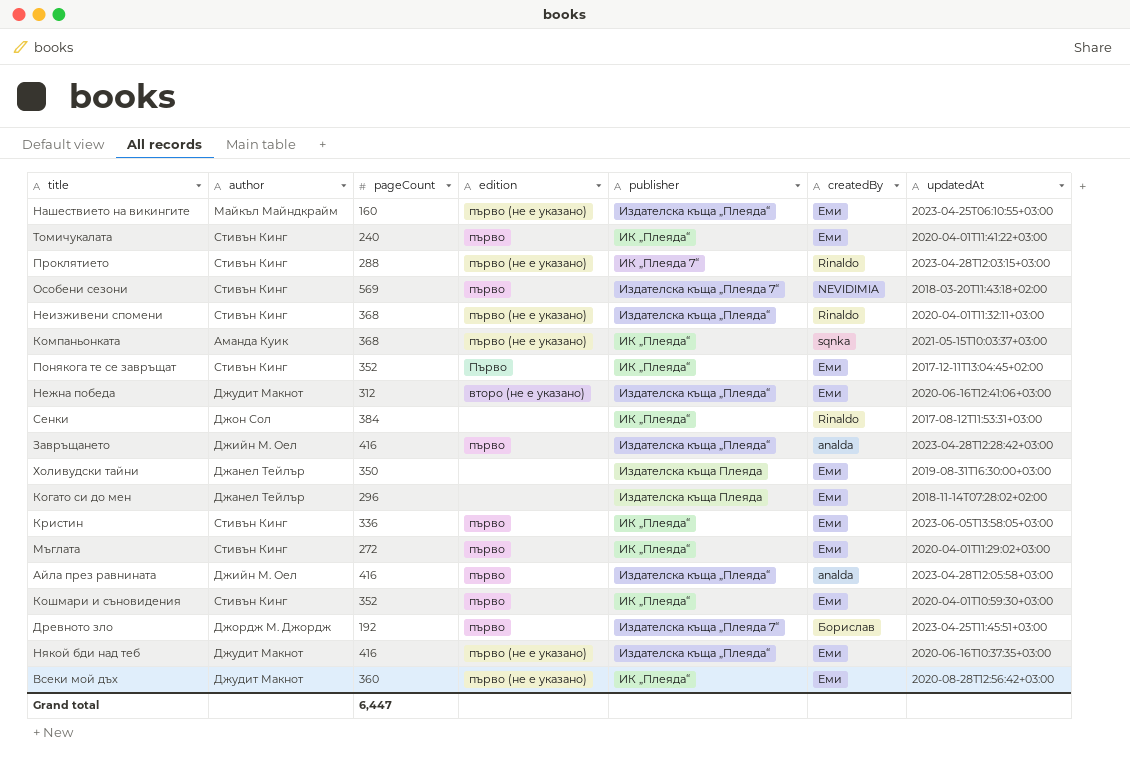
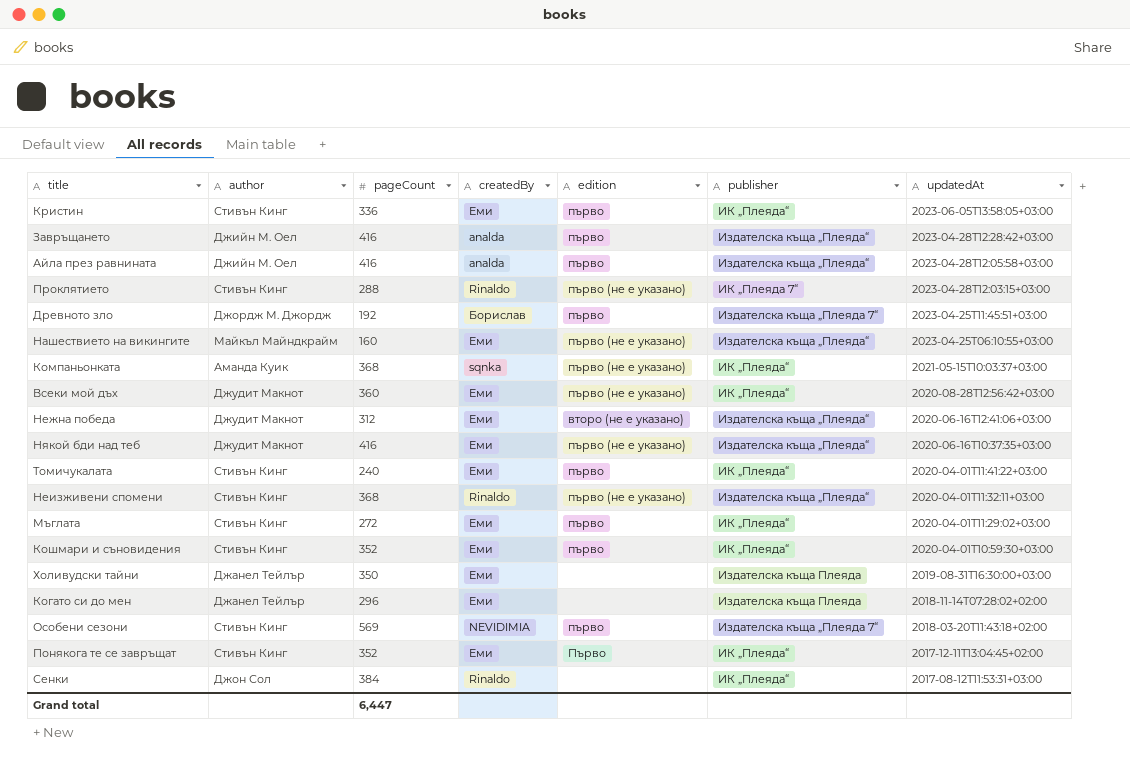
row order: none -> updatedAt descending
column createdBy | position: 6 -> 4

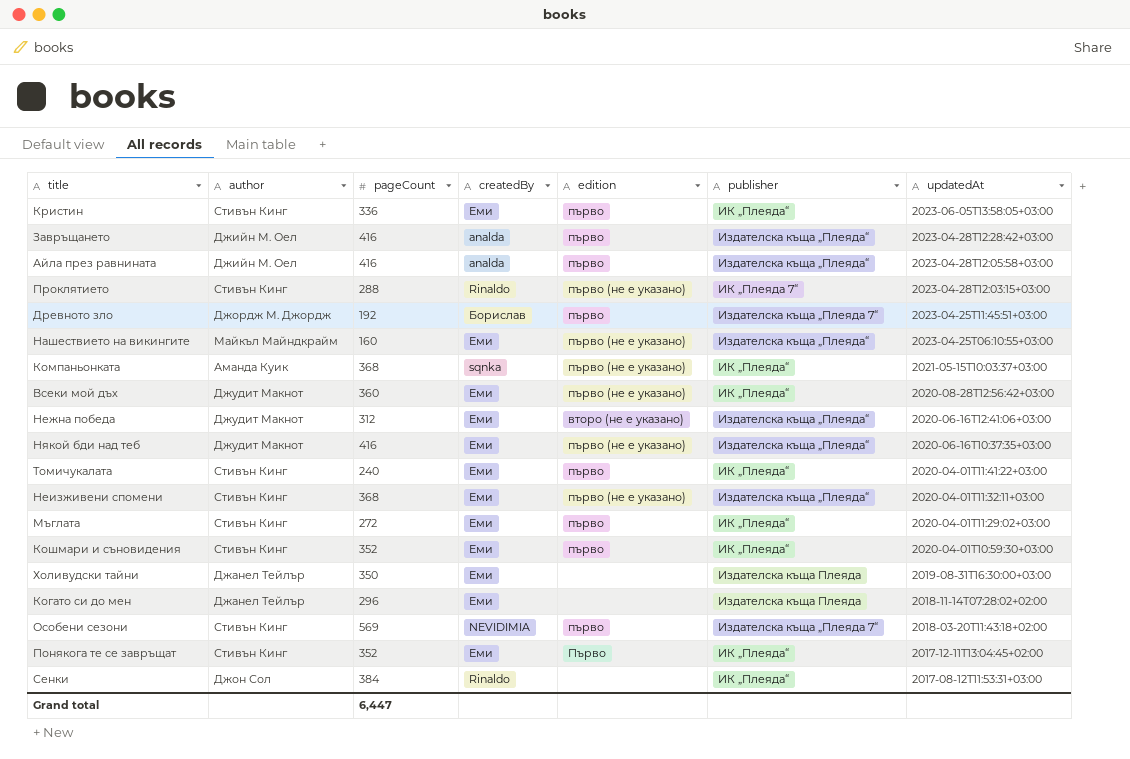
Неизживени спомени | createdBy: Rinaldo -> Еми

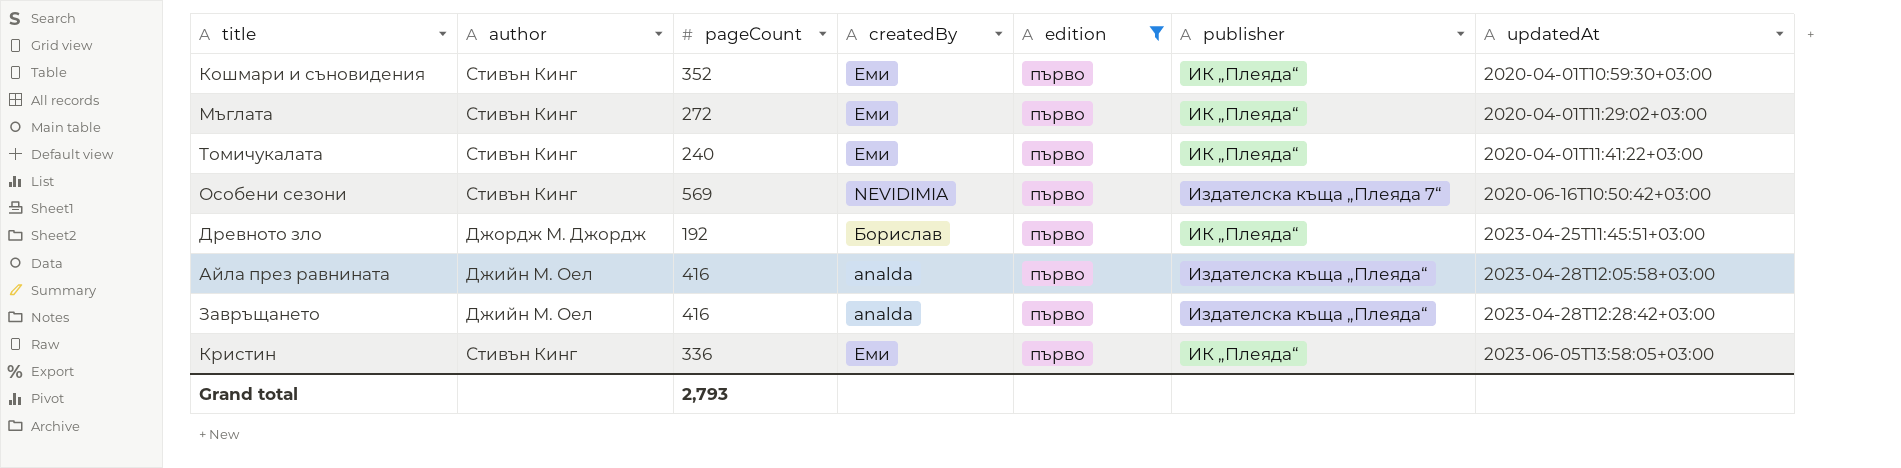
filter: none -> edition = първо
row order: updatedAt descending -> updatedAt ascending
Особени сезони | updatedAt: 2018-03-20T11:43:18+02:00 -> 2020-06-16T10:50:42+03:00
Древното зло | publisher: Издателска къща „Плеяда 7“ -> ИК „Плеяда“
Grand total | pageCount: 6,447 -> 2,793

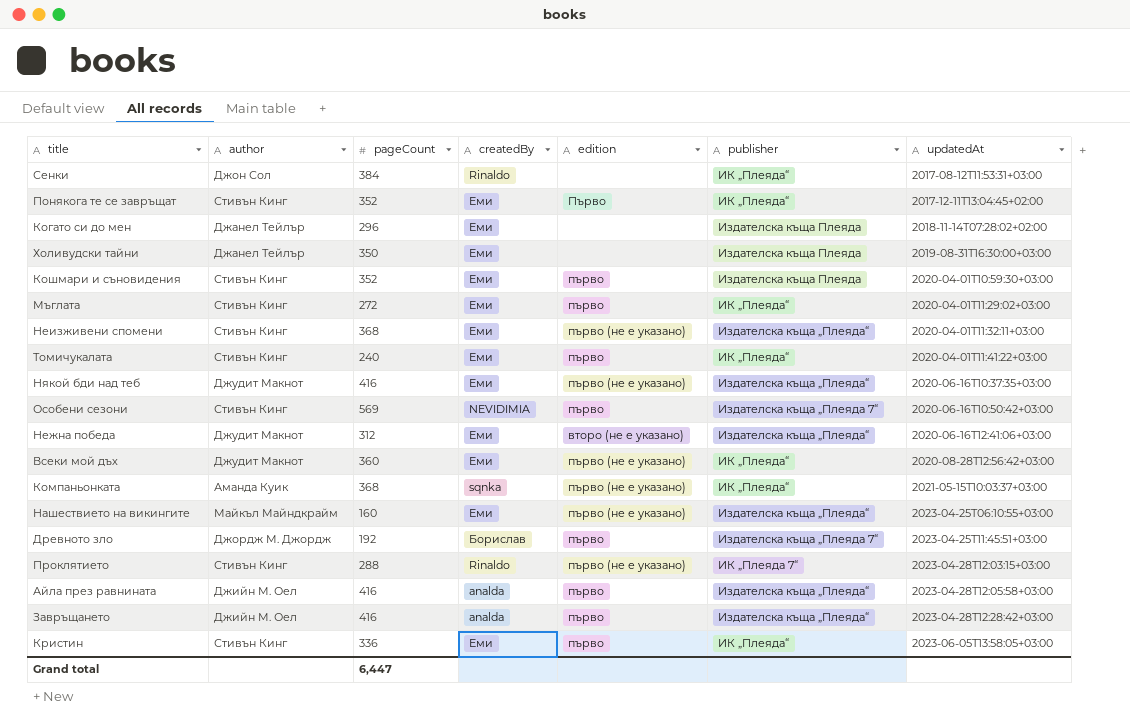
filter: edition = първо -> none
Кошмари и съновидения | publisher: ИК „Плеяда“ -> Издателска къща Плеяда
Древното зло | publisher: ИК „Плеяда“ -> Издателска къща „Плеяда 7“
Grand total | pageCount: 2,793 -> 6,447

